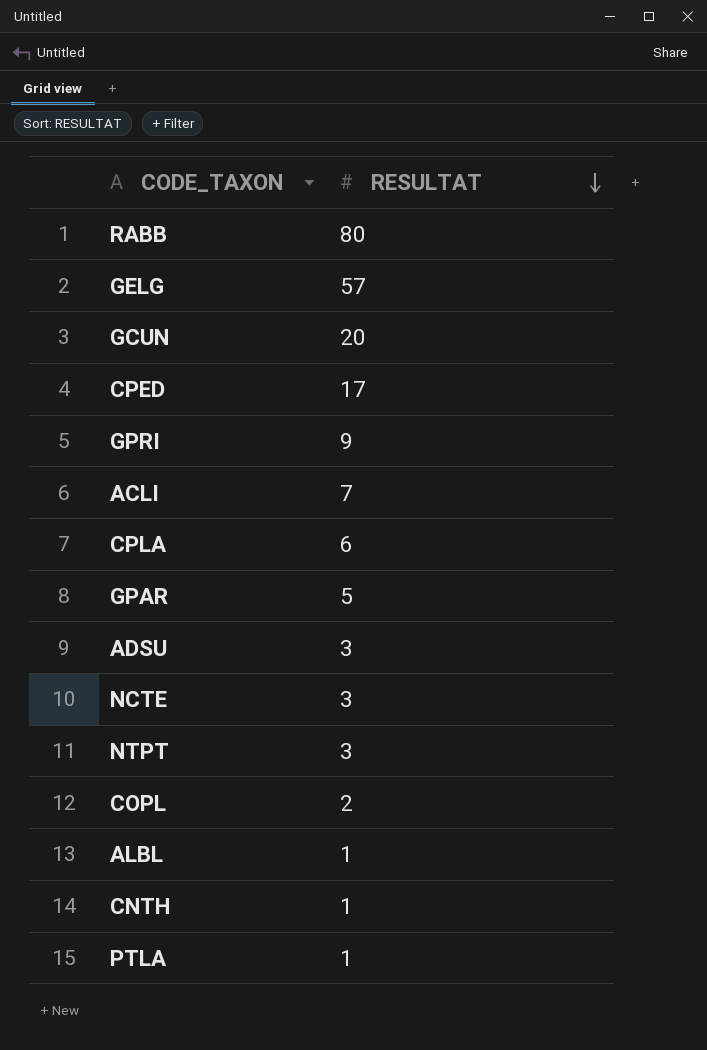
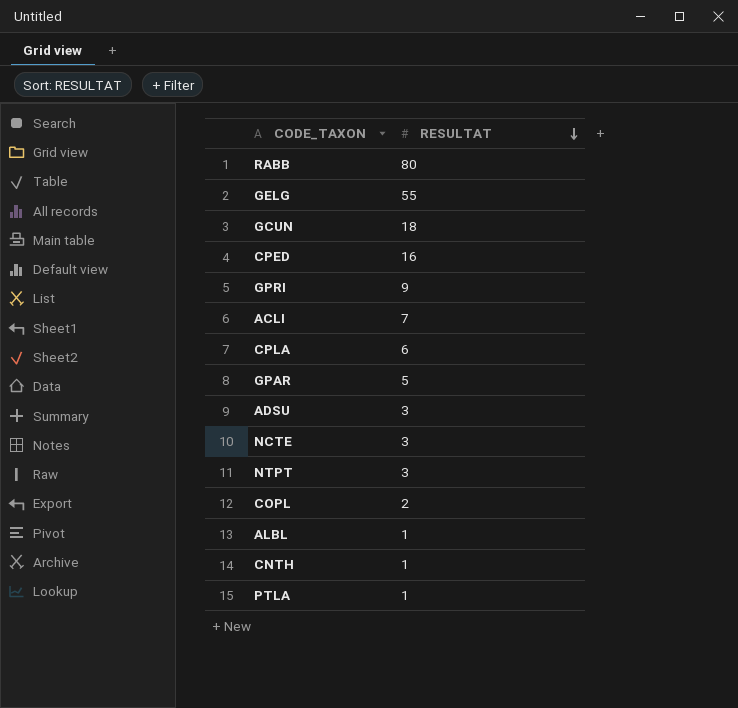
GELG | RESULTAT: 57 -> 55
GCUN | RESULTAT: 20 -> 18
CPED | RESULTAT: 17 -> 16

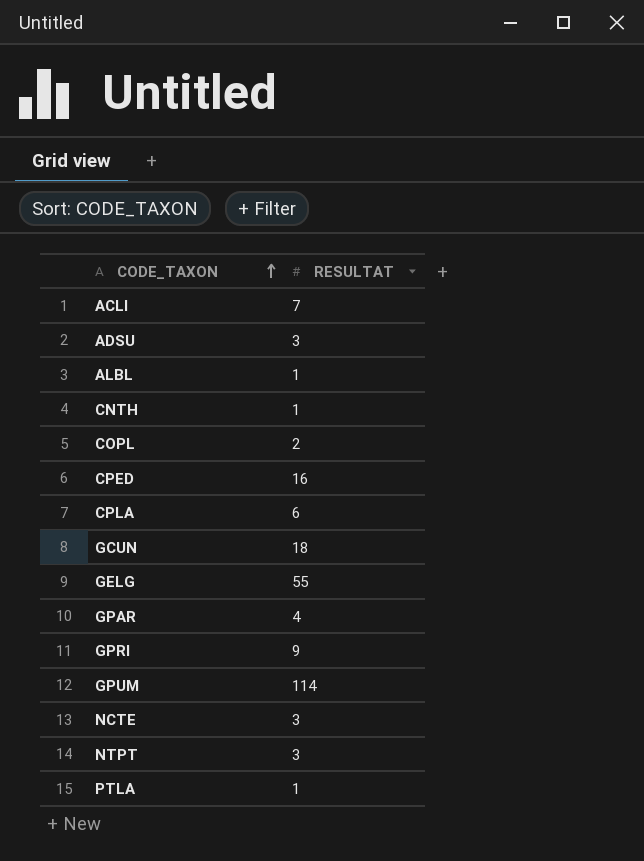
row order: RESULTAT descending -> CODE_TAXON ascending
row RABB: 80 -> none
GPAR | RESULTAT: 5 -> 4
row GPUM: none -> 114

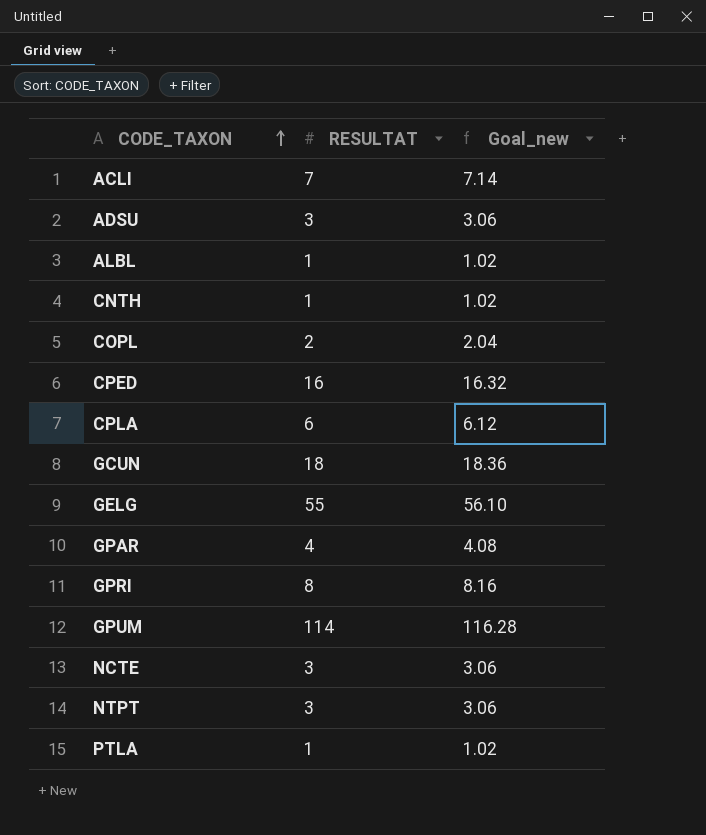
column Goal_new | formula: none -> [RESULTAT] * 1.02
GPRI | RESULTAT: 9 -> 8

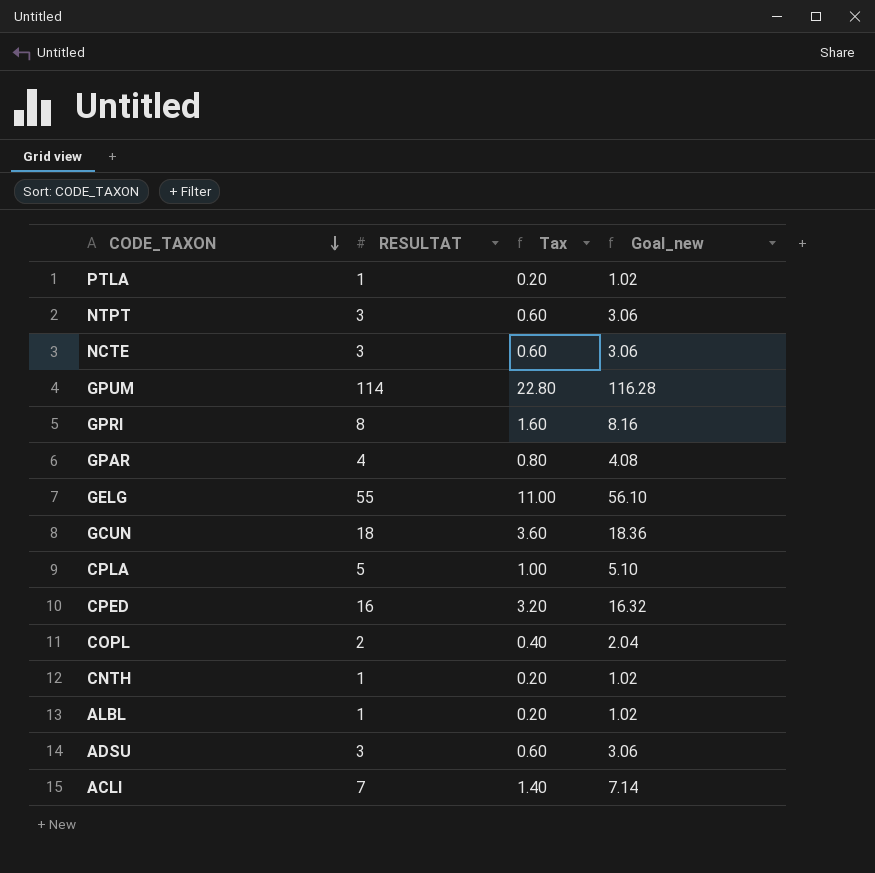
row order: CODE_TAXON ascending -> CODE_TAXON descending
column Tax | formula: none -> [RESULTAT] * 0.2
CPLA | RESULTAT: 6 -> 5
CPLA | Goal_new: 6.12 -> 5.10

